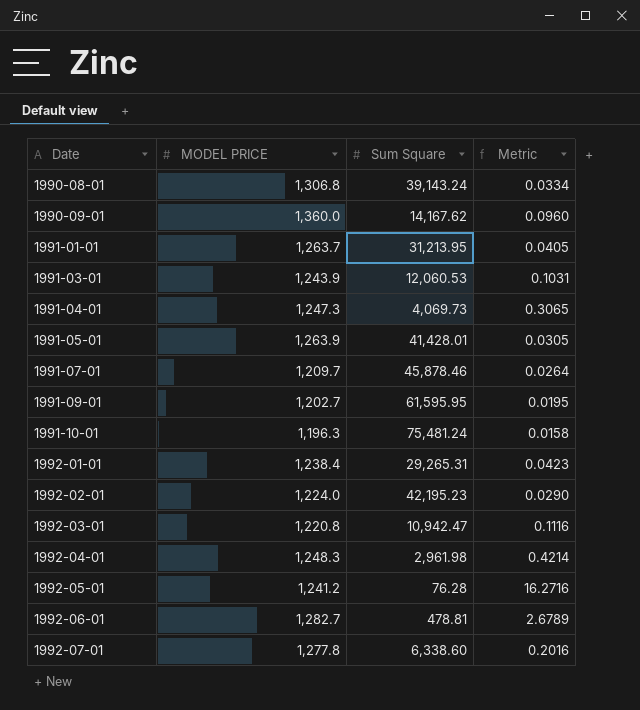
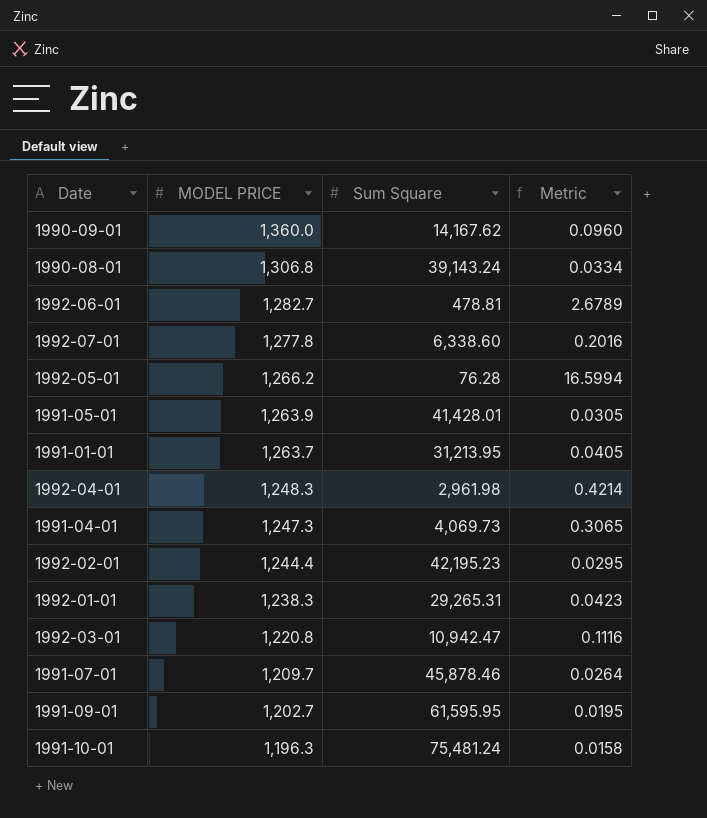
row order: Date ascending -> MODEL PRICE descending
row 1991-03-01: 1,243.9 | 12,060.53 | 0.1031 -> none
1992-05-01 | MODEL PRICE: 1,241.2 -> 1,266.2
1992-05-01 | Metric: 16.2716 -> 16.5994
1992-02-01 | MODEL PRICE: 1,224.0 -> 1,244.4
1992-02-01 | Metric: 0.0290 -> 0.0295
1992-01-01 | MODEL PRICE: 1,238.4 -> 1,238.3

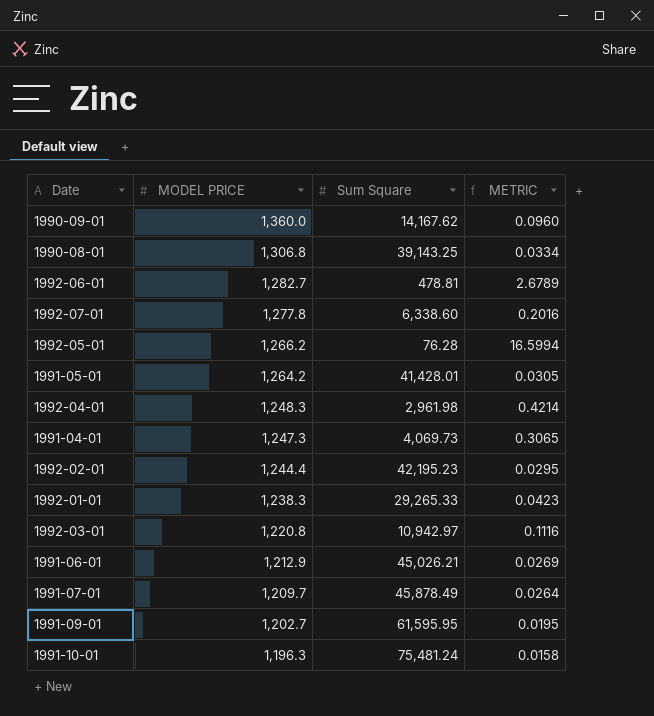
column name: Metric -> METRIC
row 1991-01-01: 1,263.7 | 31,213.95 | 0.0405 -> none
1990-08-01 | Sum Square: 39,143.24 -> 39,143.25
1991-05-01 | MODEL PRICE: 1,263.9 -> 1,264.2
1992-01-01 | Sum Square: 29,265.31 -> 29,265.33
1992-03-01 | Sum Square: 10,942.47 -> 10,942.97
row 1991-06-01: none -> 1,212.9 | 45,026.21 | 0.0269
1991-07-01 | Sum Square: 45,878.46 -> 45,878.49

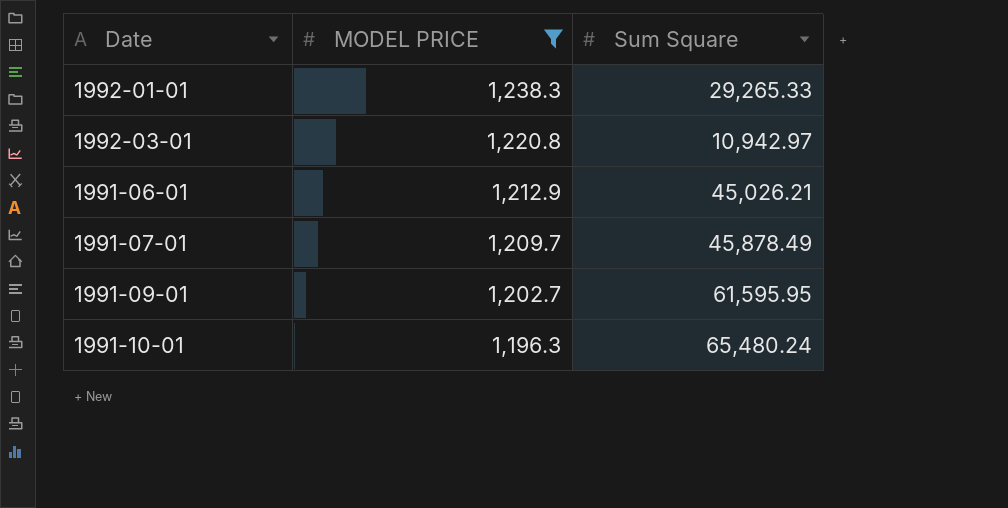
filter: none -> MODEL PRICE <= 1,238.3
column METRIC | formula: [MODEL PRICE] / [Sum Square] -> none
1991-10-01 | Sum Square: 75,481.24 -> 65,480.24

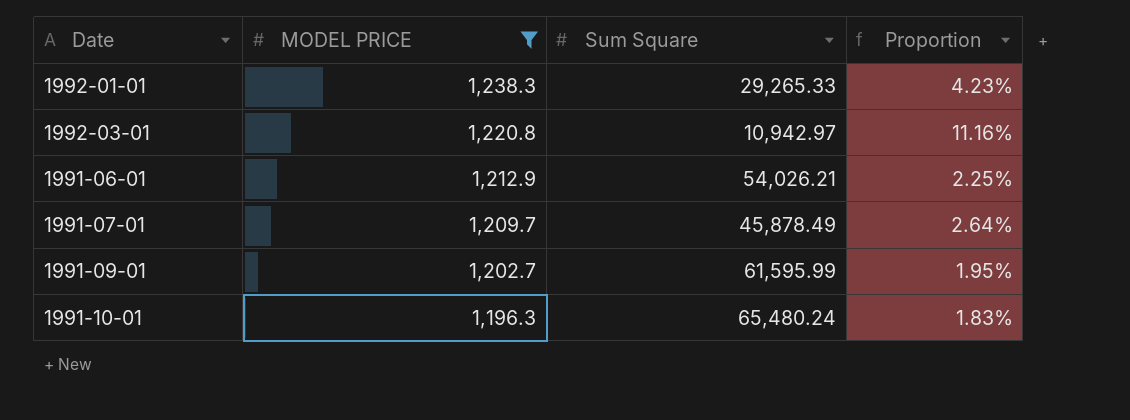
column Proportion | formula: none -> [MODEL PRICE] / [Sum Square]
1991-06-01 | Sum Square: 45,026.21 -> 54,026.21
1991-09-01 | Sum Square: 61,595.95 -> 61,595.99

